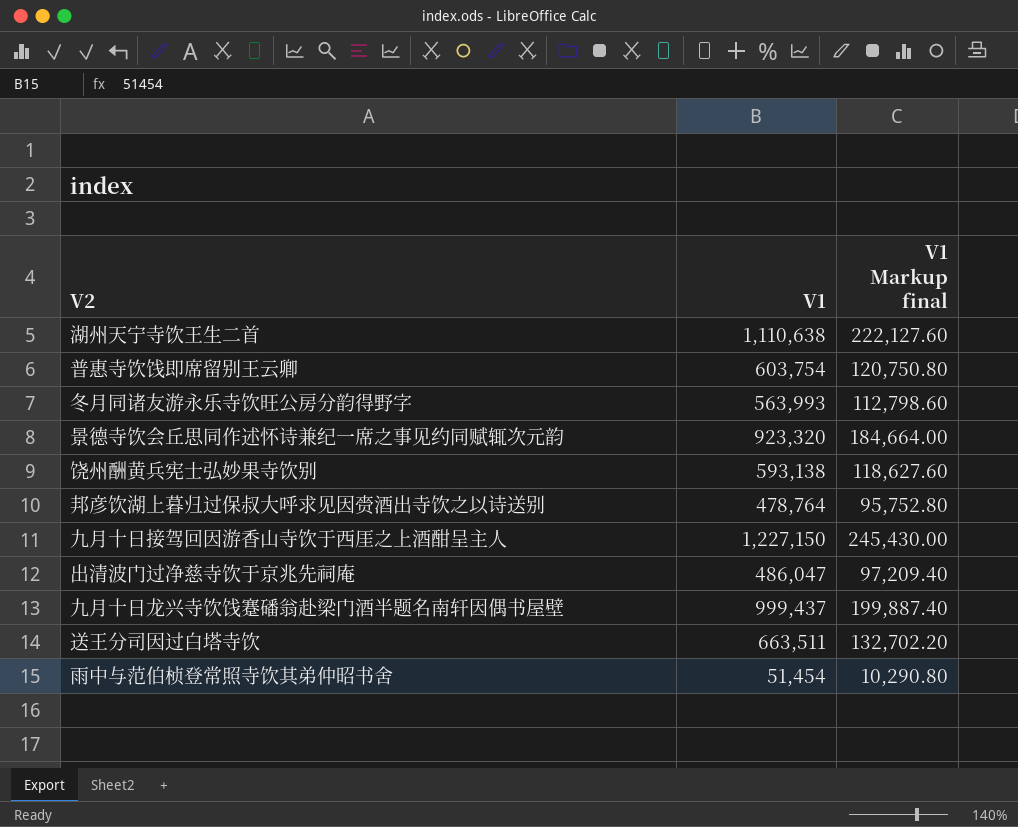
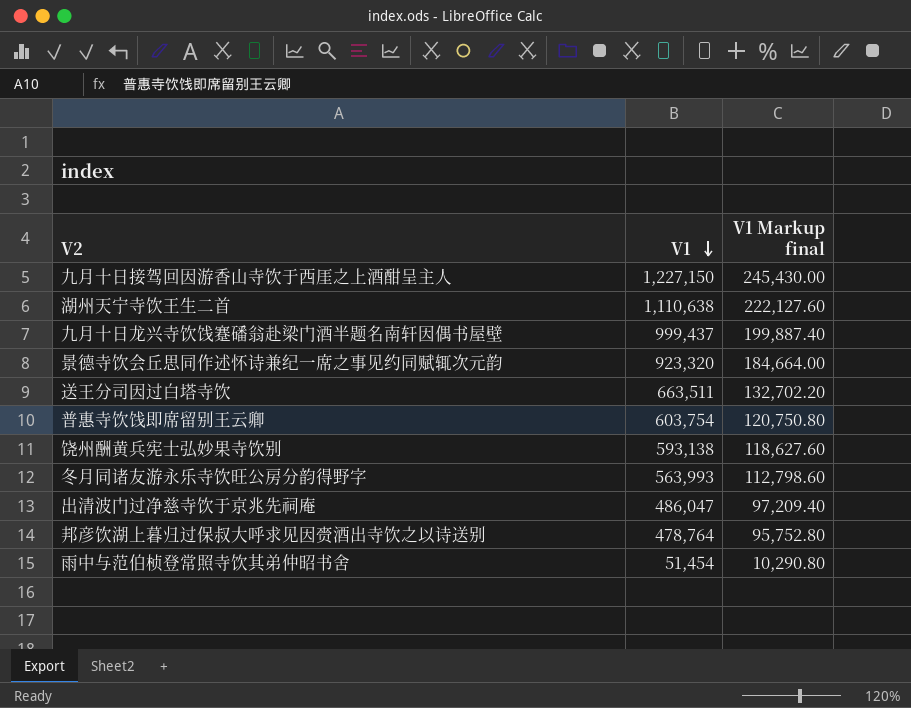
row order: none -> V1 descending

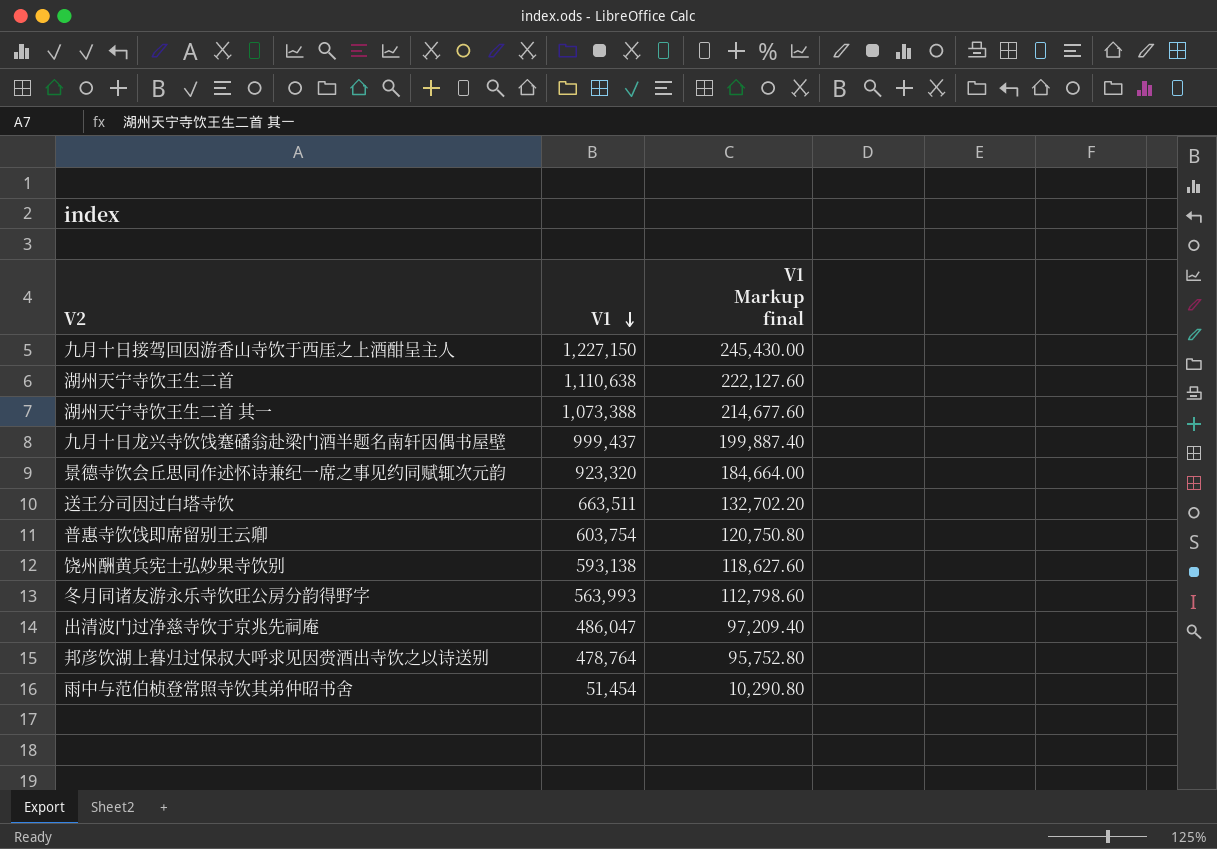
row 湖州天宁寺饮王生二首 其一: none -> 1,073,388 | 214,677.60

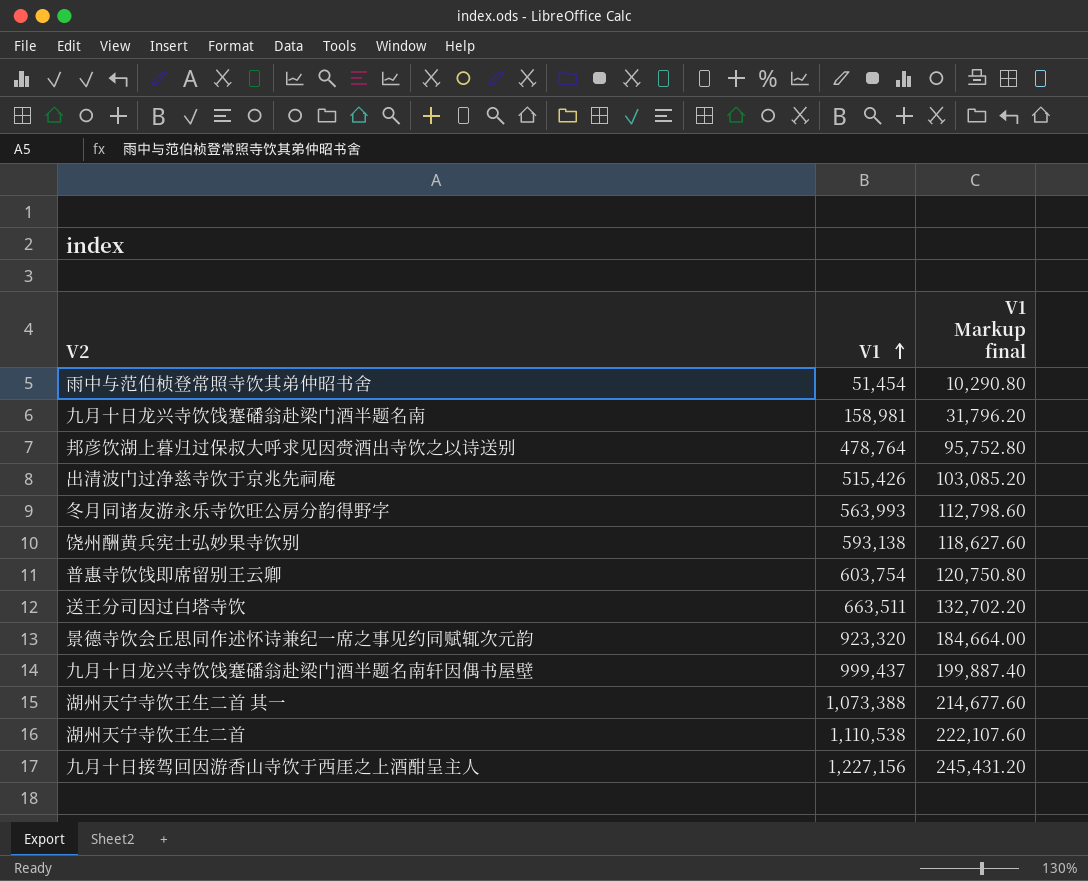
row order: V1 descending -> V1 ascending
row 九月十日龙兴寺饮饯蹇磻翁赴梁门酒半题名南: none -> 158,981 | 31,796.20
出清波门过净慈寺饮于京兆先祠庵 | V1: 486,047 -> 515,426
出清波门过净慈寺饮于京兆先祠庵 | V1 Markup final: 97,209.40 -> 103,085.20
湖州天宁寺饮王生二首 | V1: 1,110,638 -> 1,110,538
湖州天宁寺饮王生二首 | V1 Markup final: 222,127.60 -> 222,107.60
九月十日接驾回因游香山寺饮于西厓之上酒酣呈主人 | V1: 1,227,150 -> 1,227,156
九月十日接驾回因游香山寺饮于西厓之上酒酣呈主人 | V1 Markup final: 245,430.00 -> 245,431.20

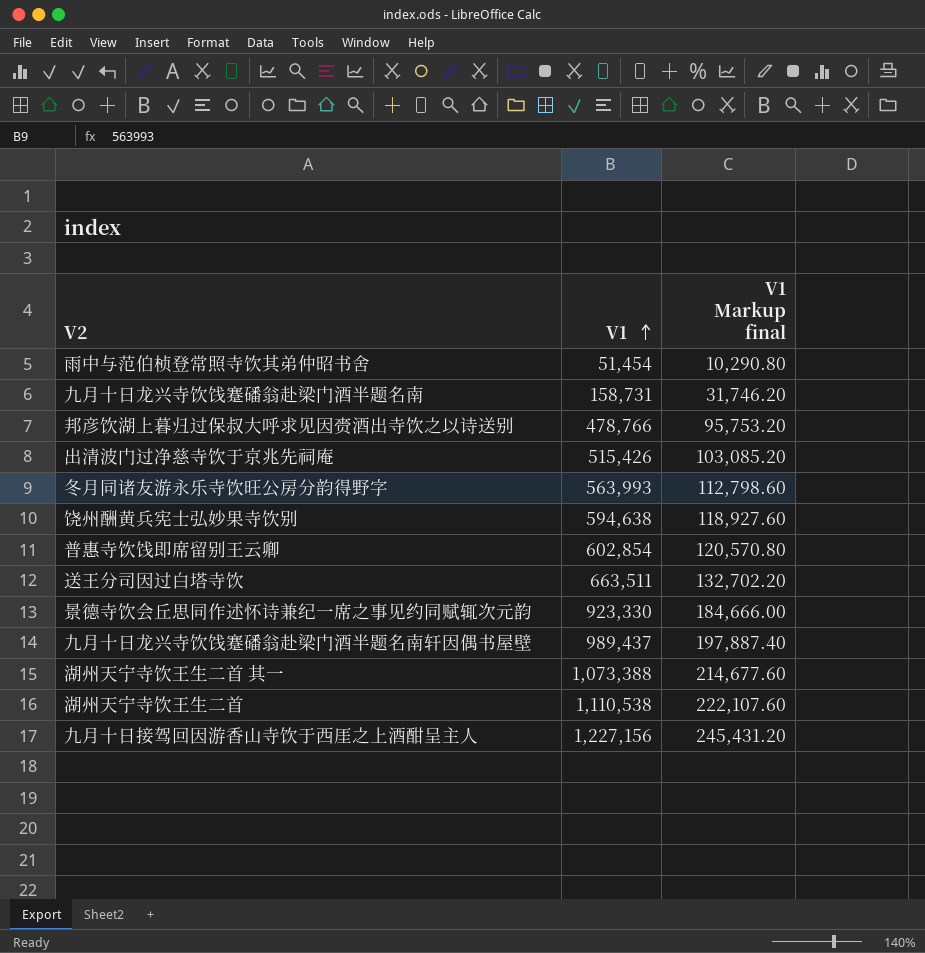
九月十日龙兴寺饮饯蹇磻翁赴梁门酒半题名南 | V1: 158,981 -> 158,731
九月十日龙兴寺饮饯蹇磻翁赴梁门酒半题名南 | V1 Markup final: 31,796.20 -> 31,746.20
邦彦饮湖上暮归过保叔大呼求见因赍酒出寺饮之以诗送别 | V1: 478,764 -> 478,766
邦彦饮湖上暮归过保叔大呼求见因赍酒出寺饮之以诗送别 | V1 Markup final: 95,752.80 -> 95,753.20
饶州酬黄兵宪士弘妙果寺饮别 | V1: 593,138 -> 594,638
饶州酬黄兵宪士弘妙果寺饮别 | V1 Markup final: 118,627.60 -> 118,927.60
普惠寺饮饯即席留别王云卿 | V1: 603,754 -> 602,854
普惠寺饮饯即席留别王云卿 | V1 Markup final: 120,750.80 -> 120,570.80
景德寺饮会丘思同作述怀诗兼纪一席之事见约同赋辄次元韵 | V1: 923,320 -> 923,330
景德寺饮会丘思同作述怀诗兼纪一席之事见约同赋辄次元韵 | V1 Markup final: 184,664.00 -> 184,666.00
九月十日龙兴寺饮饯蹇磻翁赴梁门酒半题名南轩因偶书屋壁 | V1: 999,437 -> 989,437
九月十日龙兴寺饮饯蹇磻翁赴梁门酒半题名南轩因偶书屋壁 | V1 Markup final: 199,887.40 -> 197,887.40

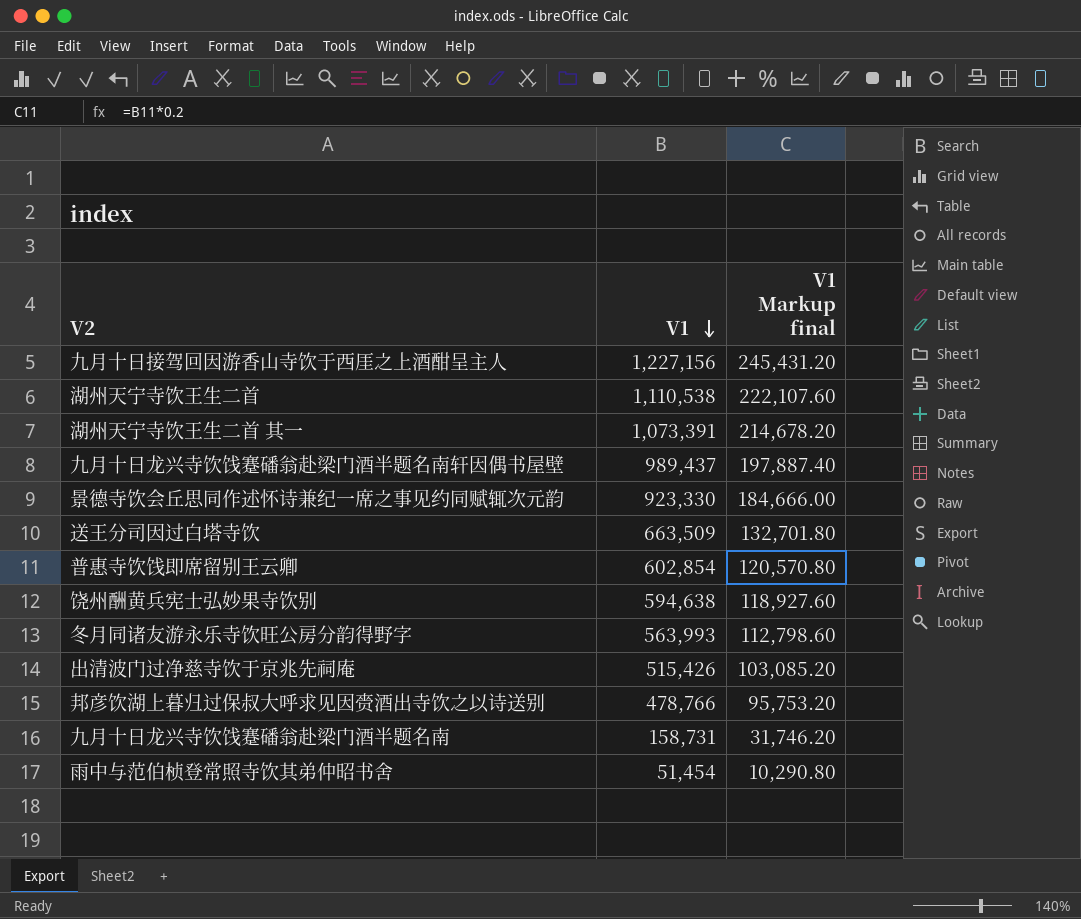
row order: V1 ascending -> V1 descending
湖州天宁寺饮王生二首 其一 | V1: 1,073,388 -> 1,073,391
湖州天宁寺饮王生二首 其一 | V1 Markup final: 214,677.60 -> 214,678.20
送王分司因过白塔寺饮 | V1: 663,511 -> 663,509
送王分司因过白塔寺饮 | V1 Markup final: 132,702.20 -> 132,701.80

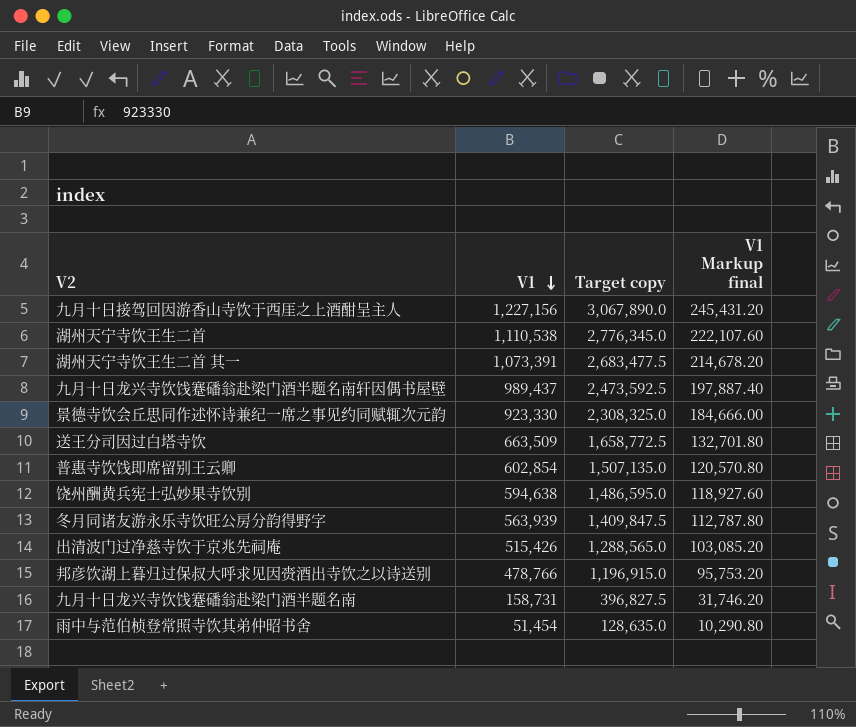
column Target copy | formula: none -> [V1] * 2.5
冬月同诸友游永乐寺饮旺公房分韵得野字 | V1: 563,993 -> 563,939
冬月同诸友游永乐寺饮旺公房分韵得野字 | V1 Markup final: 112,798.60 -> 112,787.80

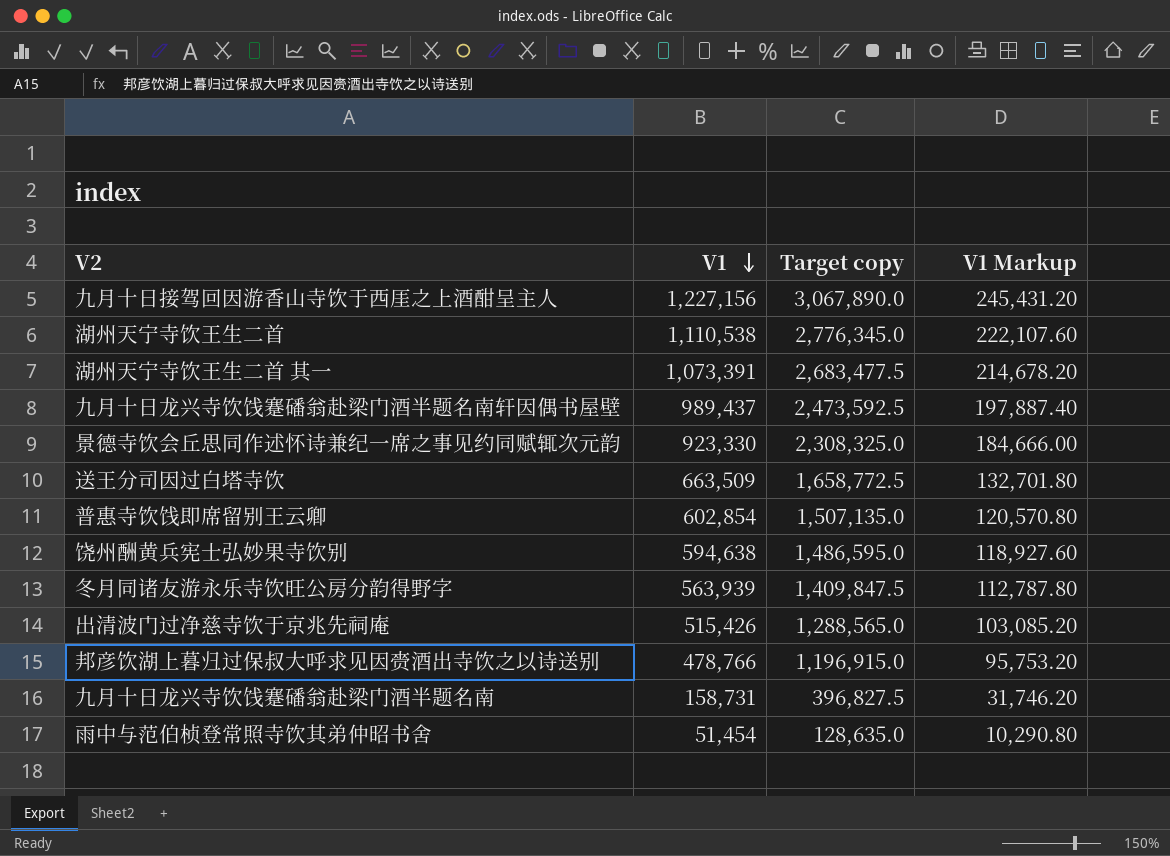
column name: V1 Markup final -> V1 Markup

